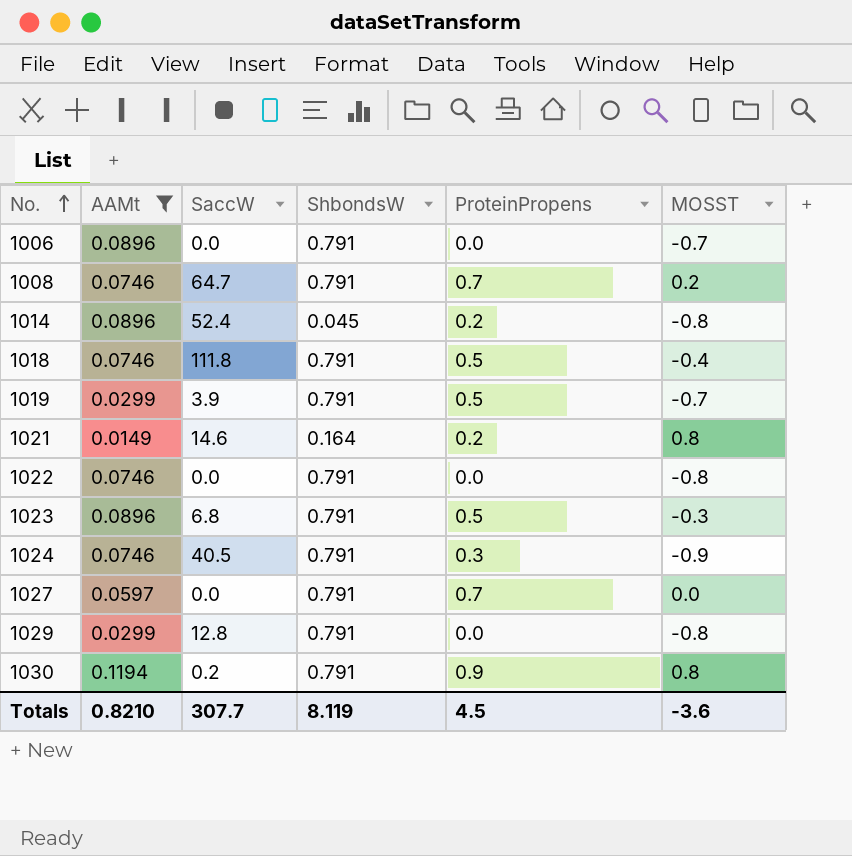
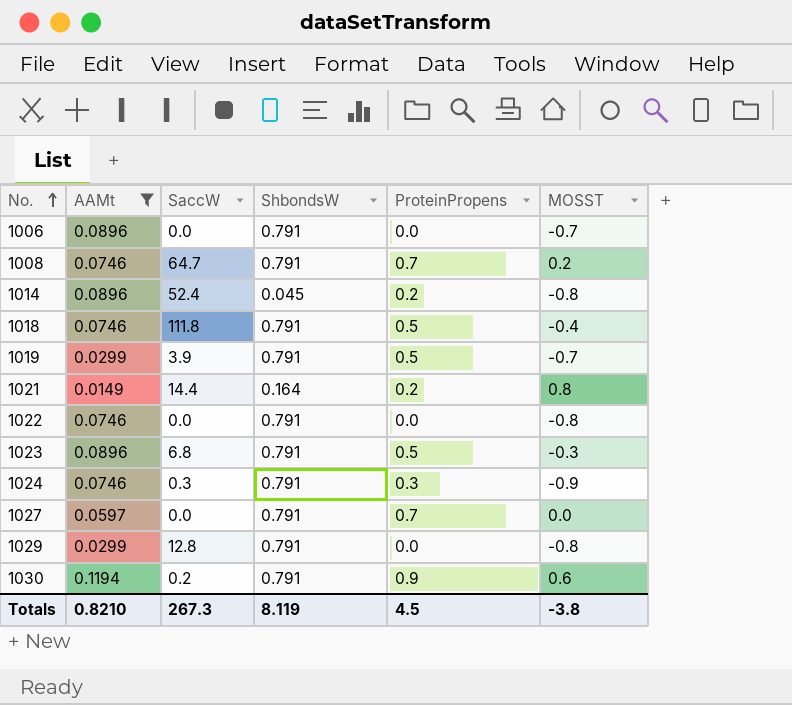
1021 | SaccW: 14.6 -> 14.4
1024 | SaccW: 40.5 -> 0.3
1030 | MOSST: 0.8 -> 0.6
Totals | SaccW: 307.7 -> 267.3
Totals | MOSST: -3.6 -> -3.8

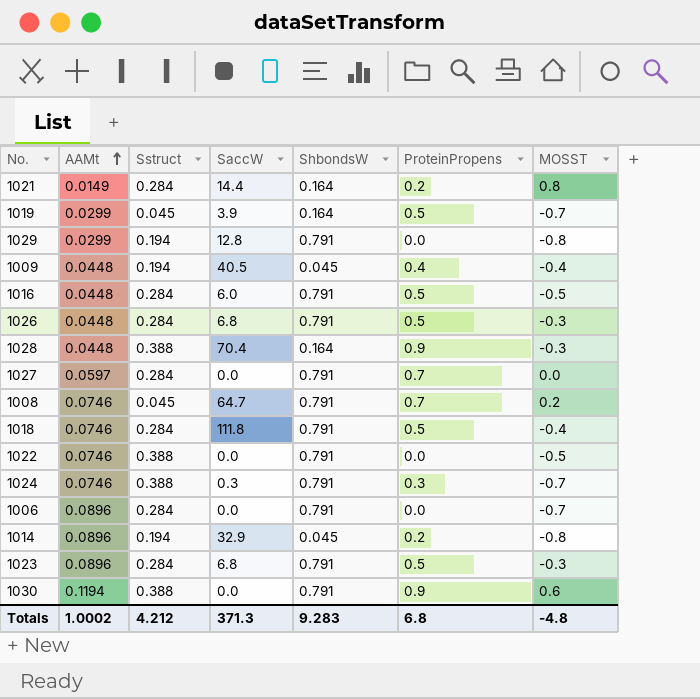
filter: AAMt != 0.0448 -> none
row order: No. ascending -> AAMt ascending
column Sstruct | position: none -> 3
1019 | ShbondsW: 0.791 -> 0.164
1022 | MOSST: -0.8 -> -0.5
1024 | MOSST: -0.9 -> -0.7
1014 | SaccW: 52.4 -> 32.9
1030 | SaccW: 0.2 -> 0.0
Totals | AAMt: 0.8210 -> 1.0002
Totals | SaccW: 267.3 -> 371.3
Totals | ShbondsW: 8.119 -> 9.283
Totals | ProteinPropens: 4.5 -> 6.8
Totals | MOSST: -3.8 -> -4.8

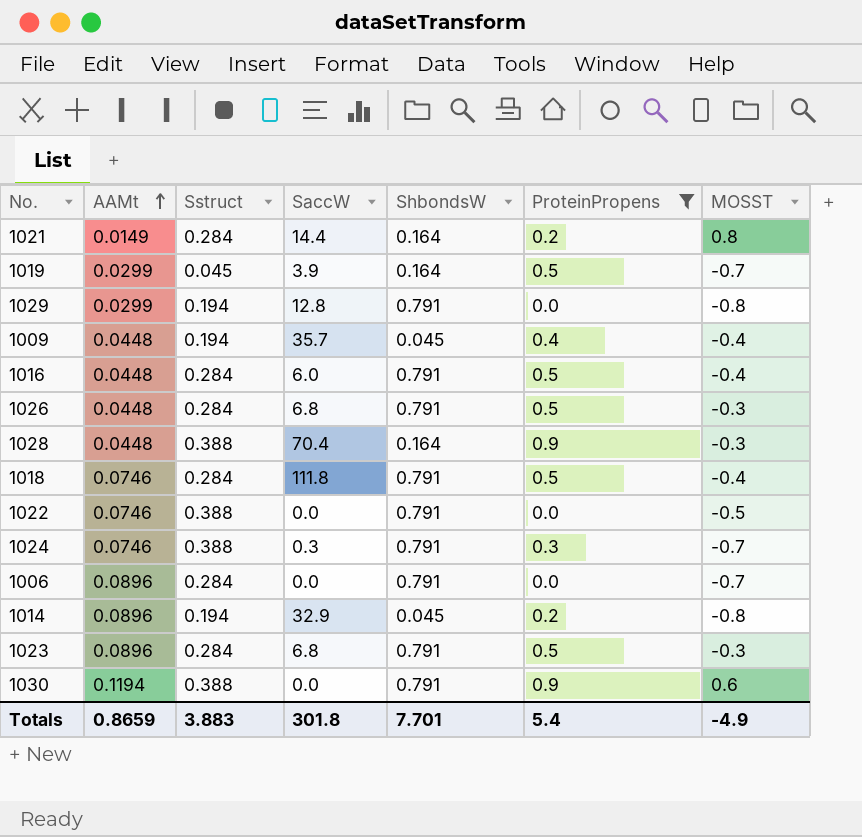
filter: none -> ProteinPropens != 0.7
1009 | SaccW: 40.5 -> 35.7
1016 | MOSST: -0.5 -> -0.4
Totals | AAMt: 1.0002 -> 0.8659
Totals | Sstruct: 4.212 -> 3.883
Totals | SaccW: 371.3 -> 301.8
Totals | ShbondsW: 9.283 -> 7.701
Totals | ProteinPropens: 6.8 -> 5.4
Totals | MOSST: -4.8 -> -4.9

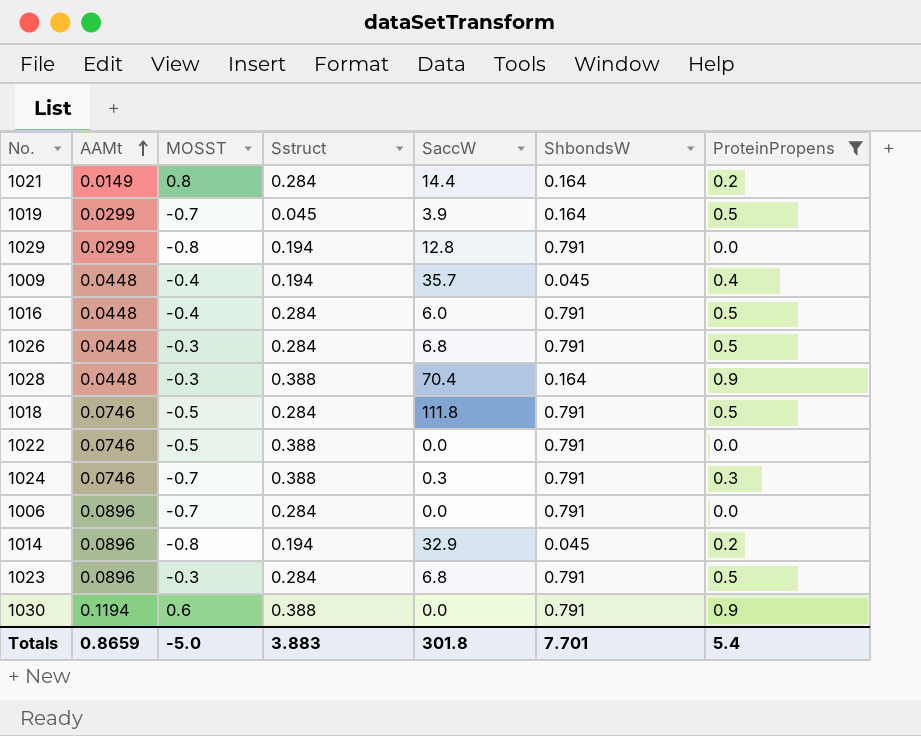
column MOSST | position: 7 -> 3
1018 | MOSST: -0.4 -> -0.5
Totals | MOSST: -4.9 -> -5.0

